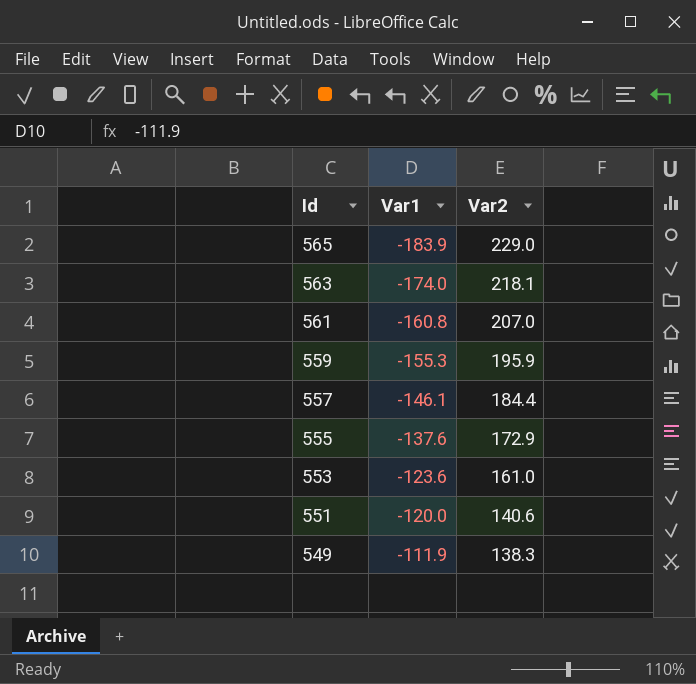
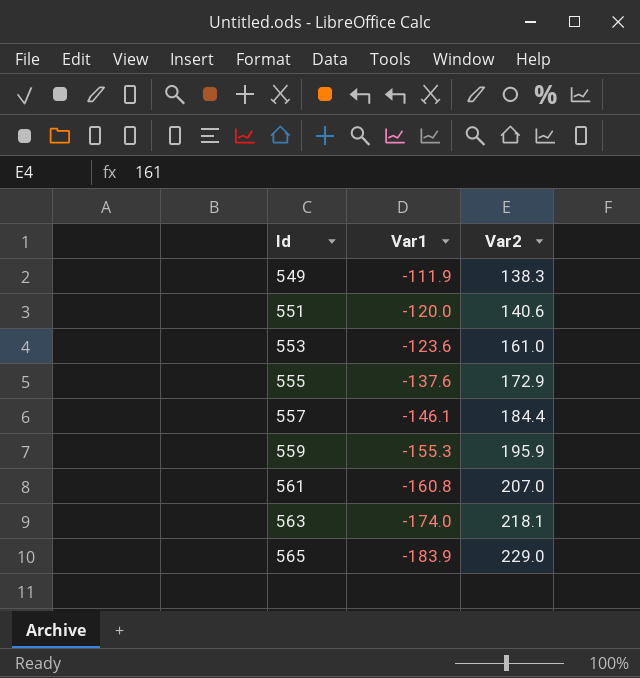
row order: Id descending -> Id ascending

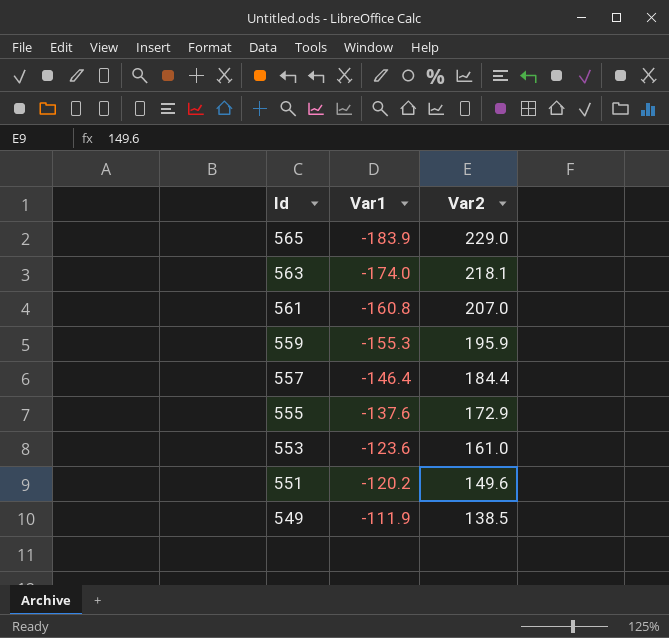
row order: Id ascending -> Id descending
557 | Var1: -146.1 -> -146.4
551 | Var1: -120.0 -> -120.2
551 | Var2: 140.6 -> 149.6
549 | Var2: 138.3 -> 138.5

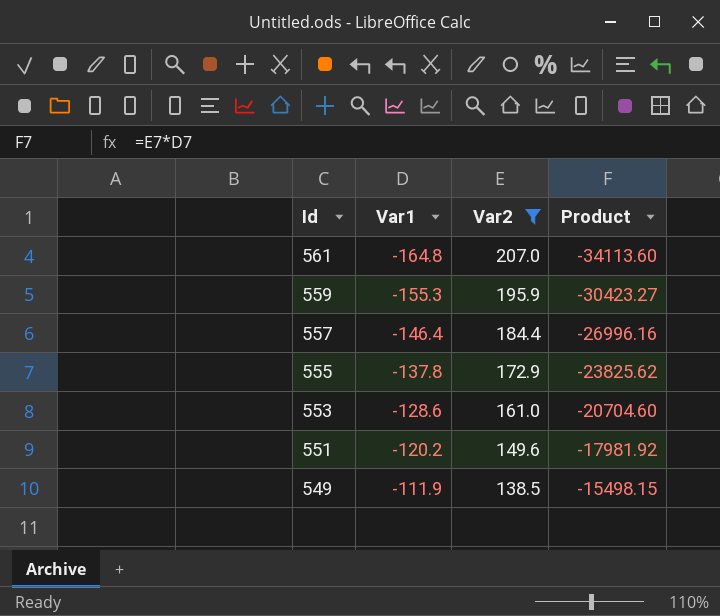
filter: none -> Var2 <= 207.0
column Product | formula: none -> [Var1] * [Var2]
561 | Var1: -160.8 -> -164.8
555 | Var1: -137.6 -> -137.8
553 | Var1: -123.6 -> -128.6

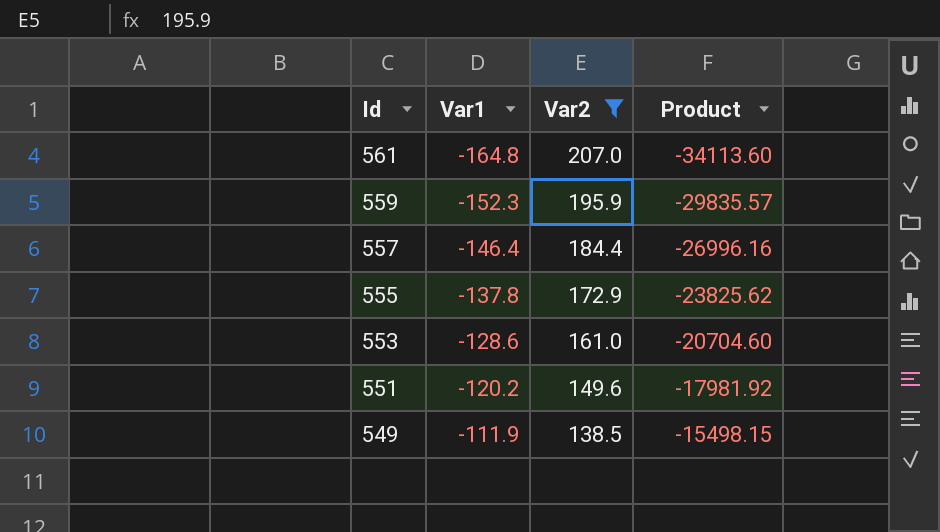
559 | Var1: -155.3 -> -152.3
559 | Product: -30423.27 -> -29835.57

